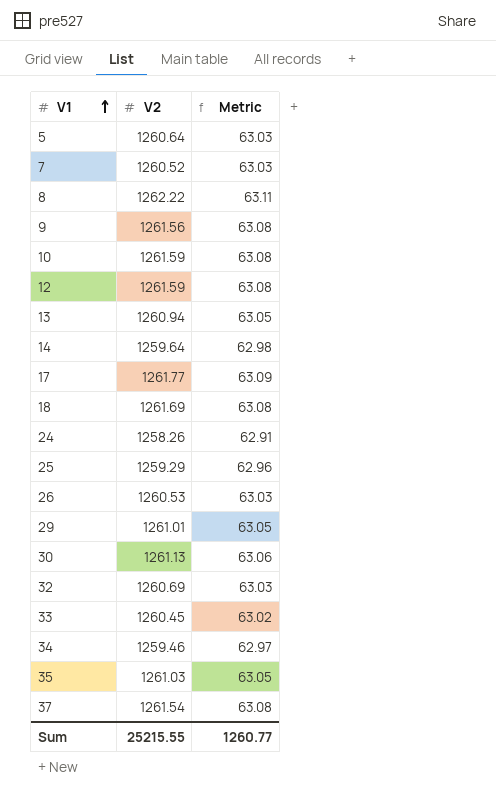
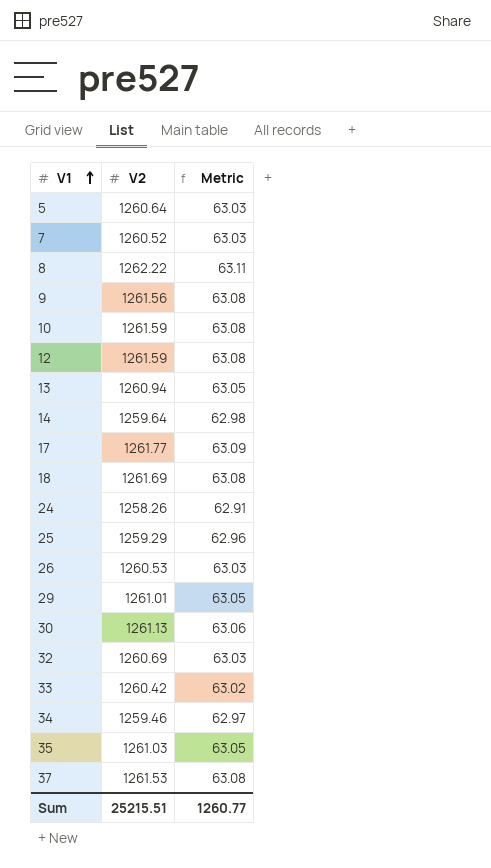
33 | V2: 1260.45 -> 1260.42
37 | V2: 1261.54 -> 1261.53
Sum | V2: 25215.55 -> 25215.51

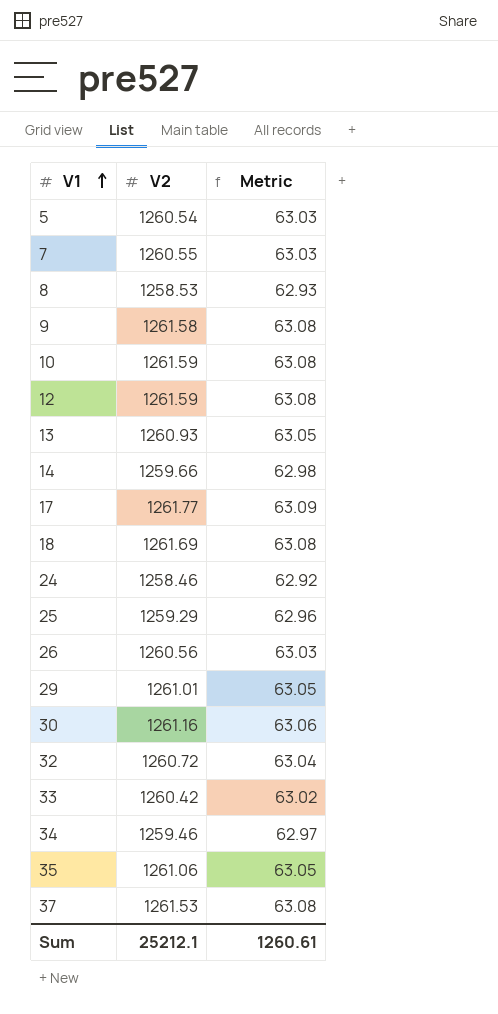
5 | V2: 1260.64 -> 1260.54
7 | V2: 1260.52 -> 1260.55
8 | V2: 1262.22 -> 1258.53
8 | Metric: 63.11 -> 62.93
9 | V2: 1261.56 -> 1261.58
13 | V2: 1260.94 -> 1260.93
14 | V2: 1259.64 -> 1259.66
24 | V2: 1258.26 -> 1258.46
24 | Metric: 62.91 -> 62.92
26 | V2: 1260.53 -> 1260.56
30 | V2: 1261.13 -> 1261.16
32 | V2: 1260.69 -> 1260.72
32 | Metric: 63.03 -> 63.04
35 | V2: 1261.03 -> 1261.06
Sum | V2: 25215.51 -> 25212.1
Sum | Metric: 1260.77 -> 1260.61

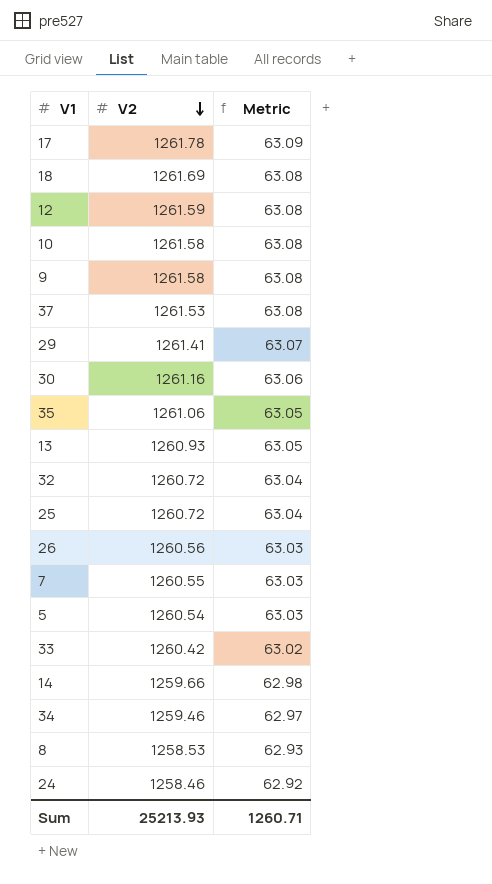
row order: V1 ascending -> V2 descending
17 | V2: 1261.77 -> 1261.78
10 | V2: 1261.59 -> 1261.58
29 | V2: 1261.01 -> 1261.41
29 | Metric: 63.05 -> 63.07
25 | V2: 1259.29 -> 1260.72
25 | Metric: 62.96 -> 63.04
Sum | V2: 25212.1 -> 25213.93
Sum | Metric: 1260.61 -> 1260.71

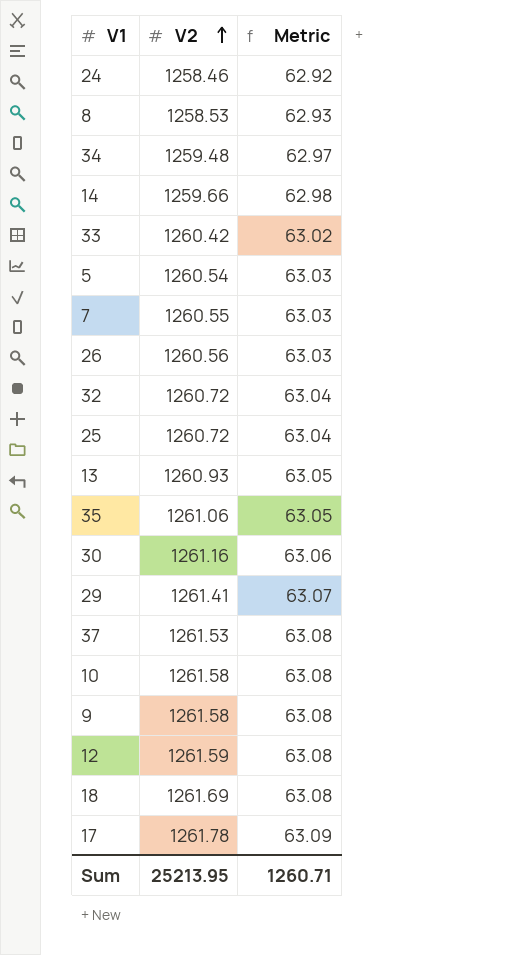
row order: V2 descending -> V2 ascending
34 | V2: 1259.46 -> 1259.48
Sum | V2: 25213.93 -> 25213.95

